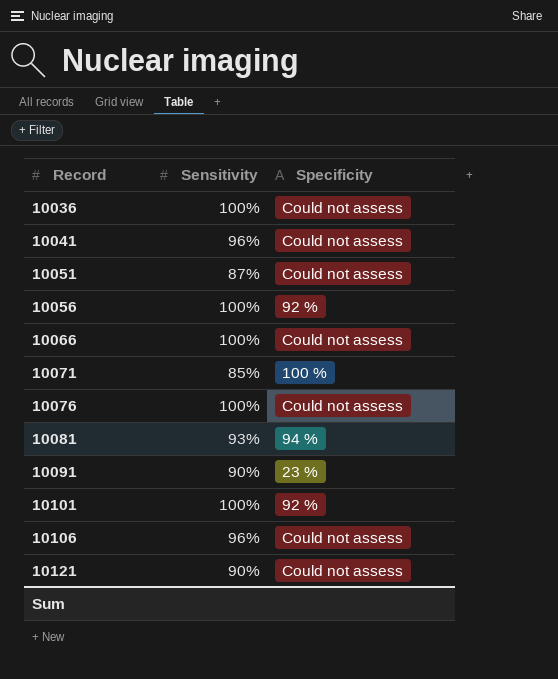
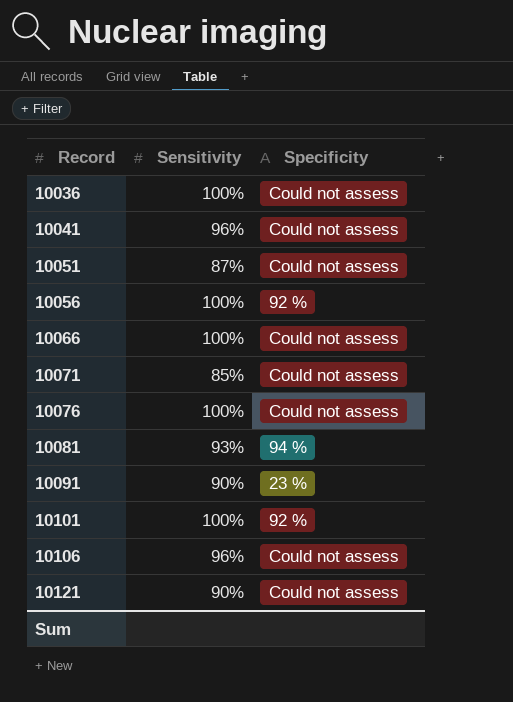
10071 | Specificity: 100 % -> Could not assess

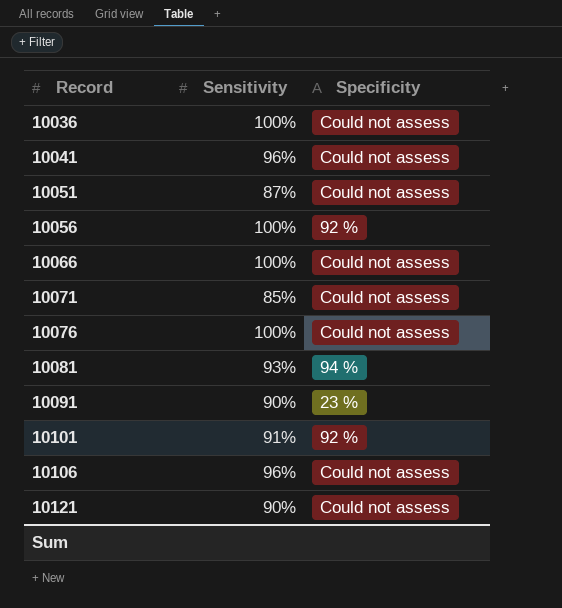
10101 | Sensitivity: 100% -> 91%

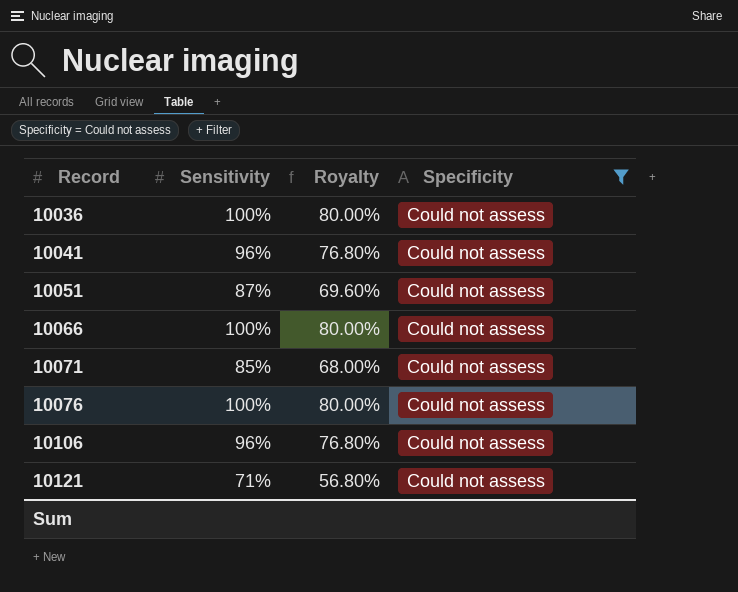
filter: none -> Specificity = Could not assess
column Royalty | formula: none -> [Sensitivity] * 0.8
10121 | Sensitivity: 90% -> 71%

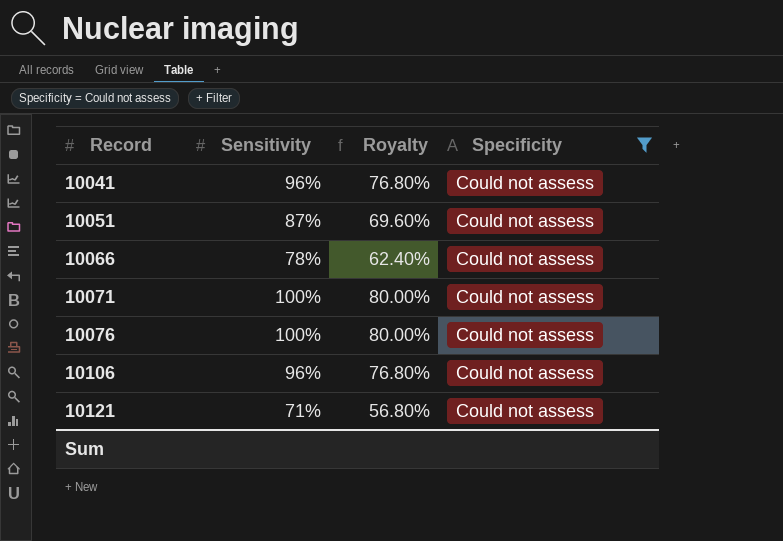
row 10036: 100% | 80.00% | Could not assess -> none
10066 | Sensitivity: 100% -> 78%
10066 | Royalty: 80.00% -> 62.40%
10071 | Sensitivity: 85% -> 100%
10071 | Royalty: 68.00% -> 80.00%

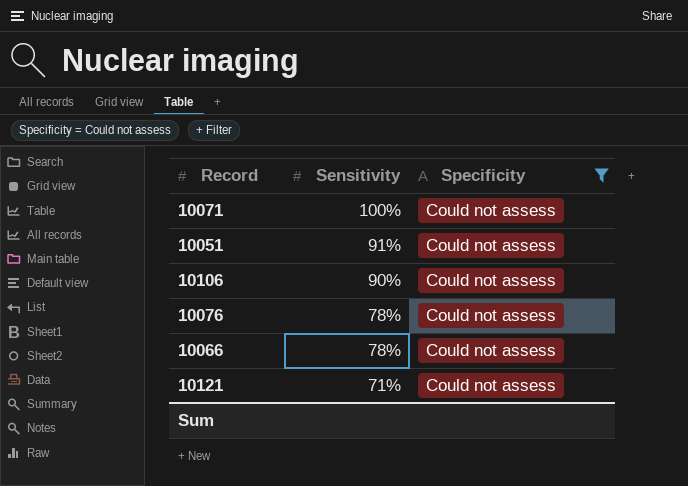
row order: Record ascending -> Sensitivity descending
column Royalty | formula: [Sensitivity] * 0.8 -> none
row 10041: 96% | 76.80% | Could not assess -> none
10051 | Sensitivity: 87% -> 91%
10106 | Sensitivity: 96% -> 90%
10076 | Sensitivity: 100% -> 78%

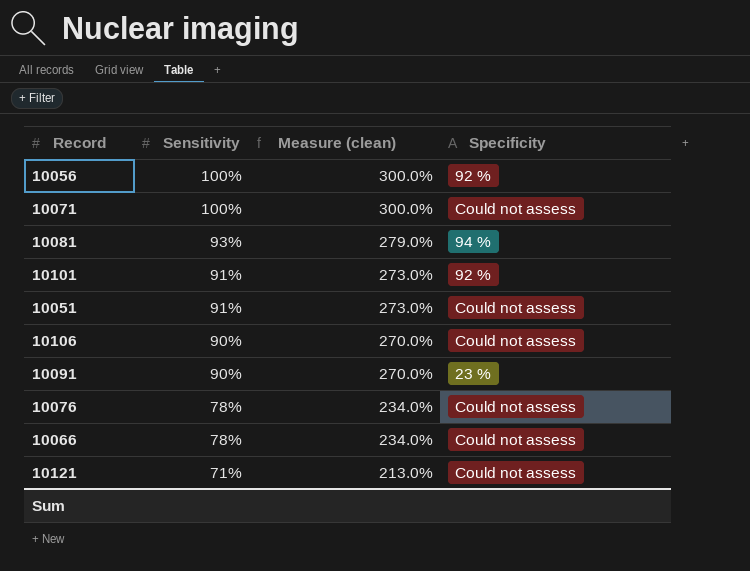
filter: Specificity = Could not assess -> none
column Measure (clean) | formula: none -> [Sensitivity] * 3

